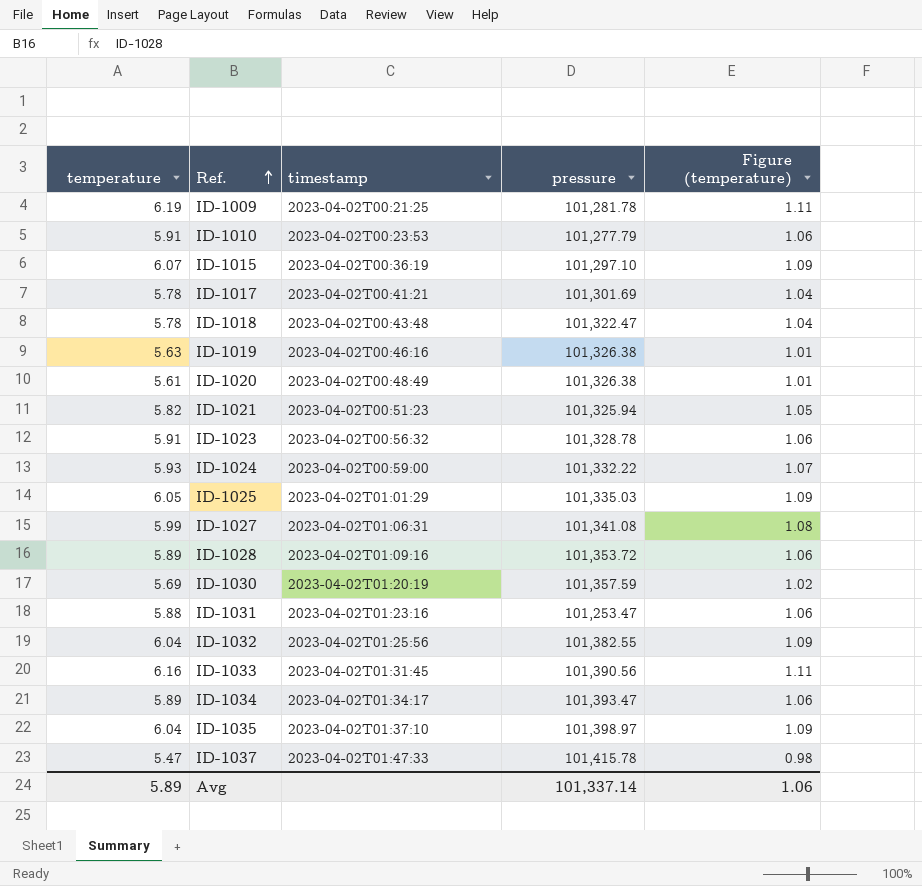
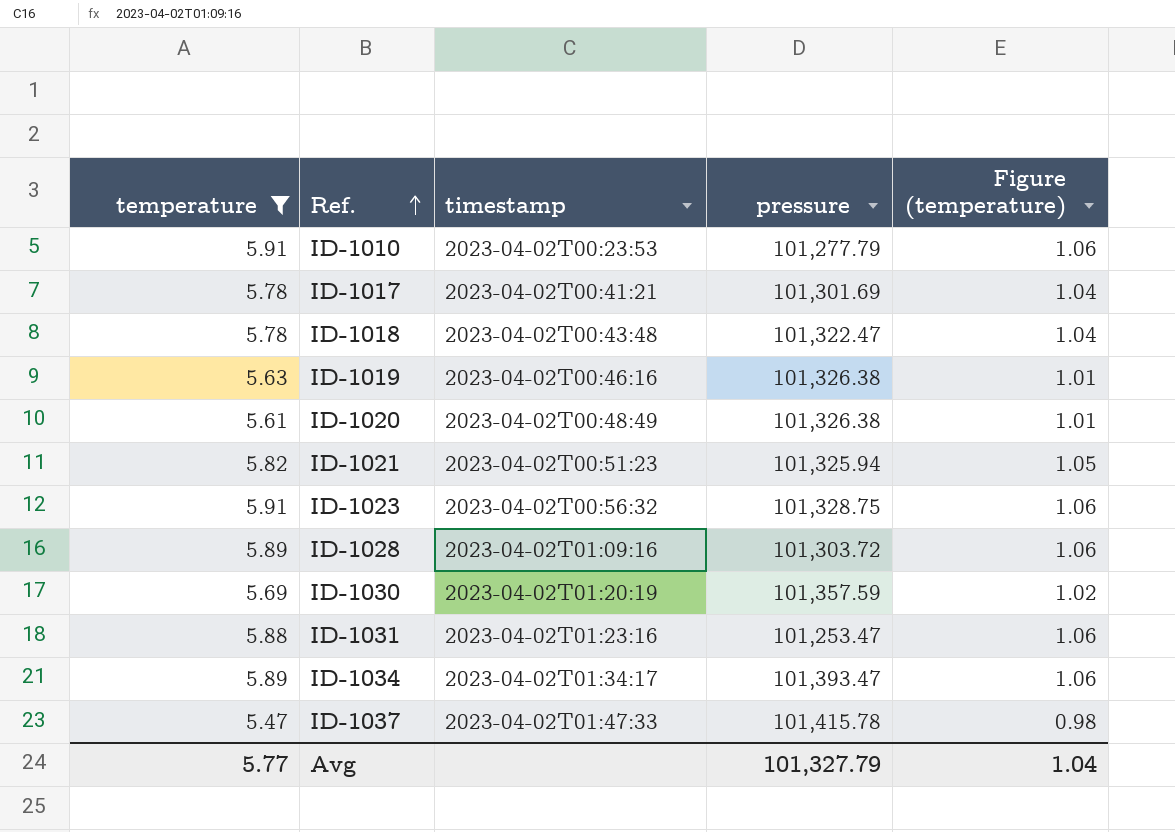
filter: none -> temperature <= 5.91
ID-1023 | pressure: 101,328.78 -> 101,328.75
ID-1028 | pressure: 101,353.72 -> 101,303.72
Avg | temperature: 5.89 -> 5.77
Avg | pressure: 101,337.14 -> 101,327.79
Avg | Figure (temperature): 1.06 -> 1.04

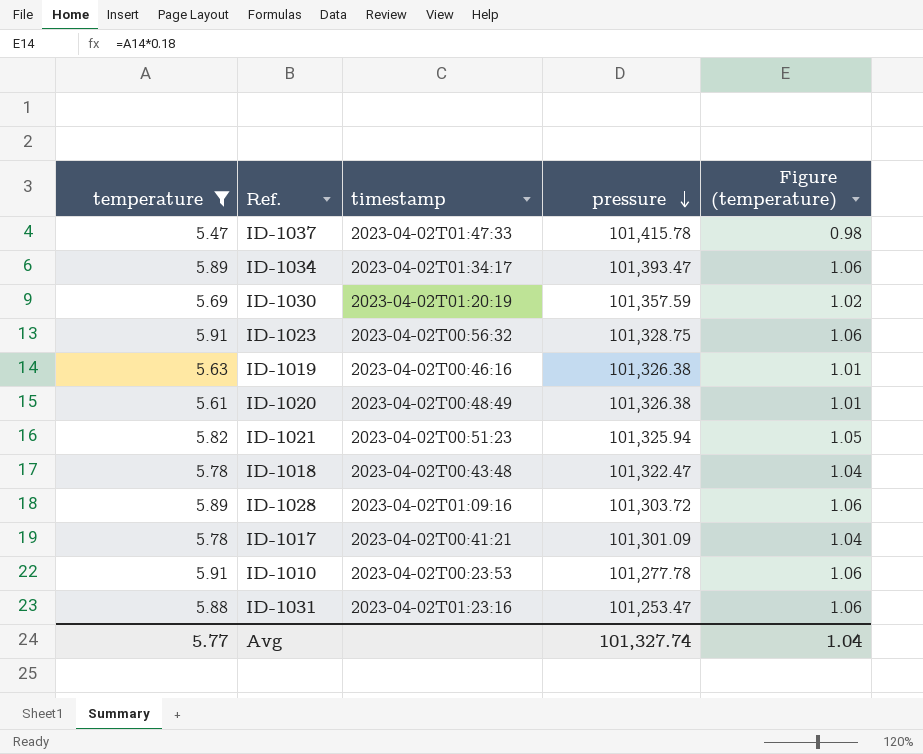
row order: Ref. ascending -> pressure descending
ID-1017 | pressure: 101,301.69 -> 101,301.09
ID-1010 | pressure: 101,277.79 -> 101,277.78
Avg | pressure: 101,327.79 -> 101,327.74

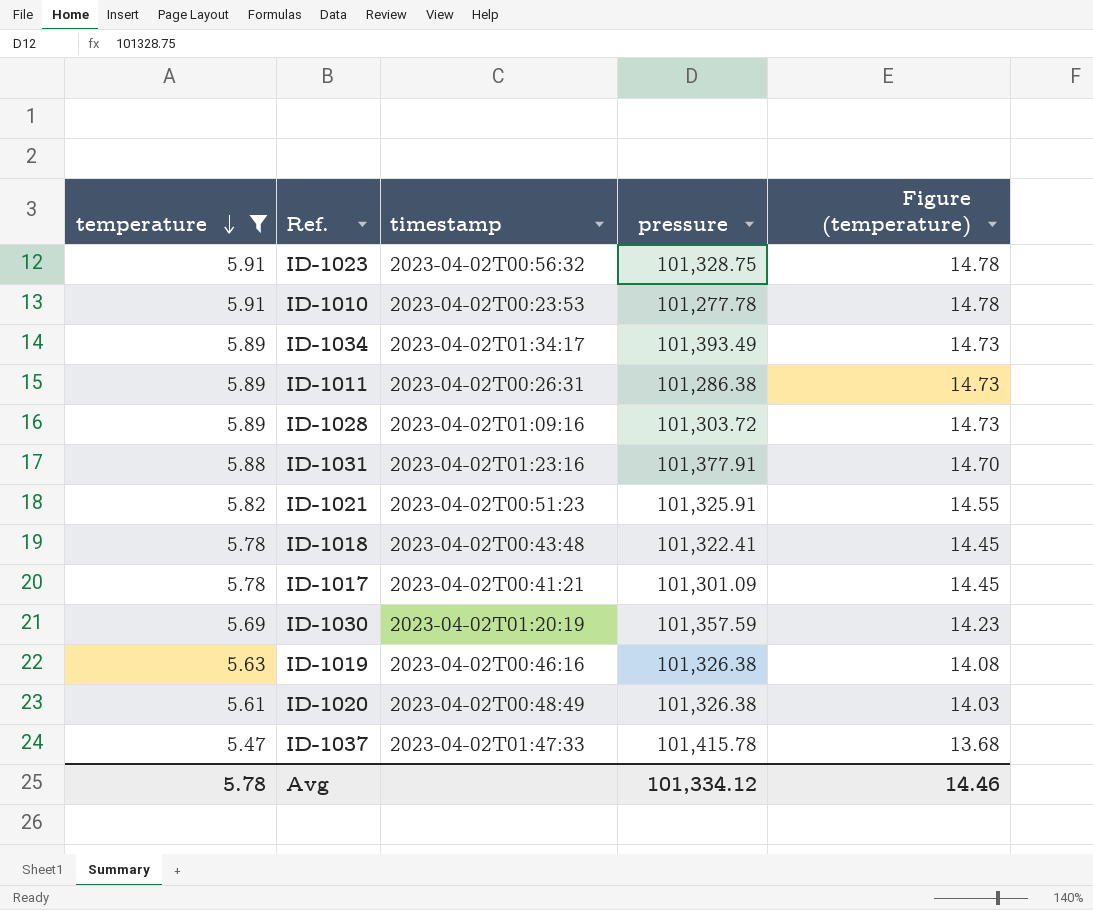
row order: pressure descending -> temperature descending
column Figure (temperature) | formula: [temperature] * 0.18 -> [temperature] * 2.5
ID-1034 | pressure: 101,393.47 -> 101,393.49
row ID-1011: none -> 5.89 | 2023-04-02T00:26:31 | 101,286.38 | 14.73
ID-1031 | pressure: 101,253.47 -> 101,377.91
ID-1021 | pressure: 101,325.94 -> 101,325.91
ID-1018 | pressure: 101,322.47 -> 101,322.41
Avg | temperature: 5.77 -> 5.78
Avg | pressure: 101,327.74 -> 101,334.12
Avg | Figure (temperature): 1.04 -> 14.46

